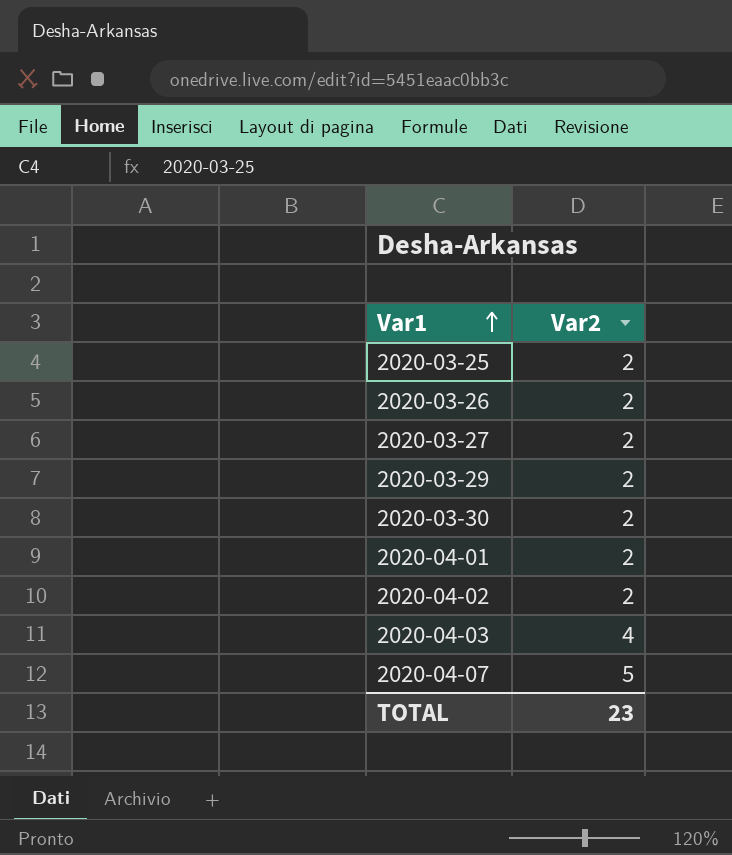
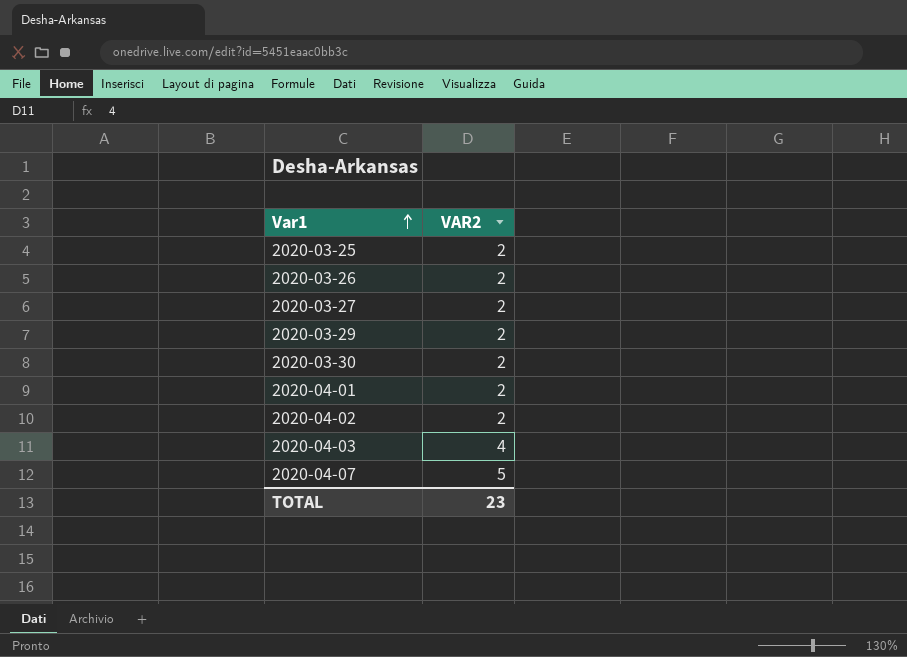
column name: Var2 -> VAR2

